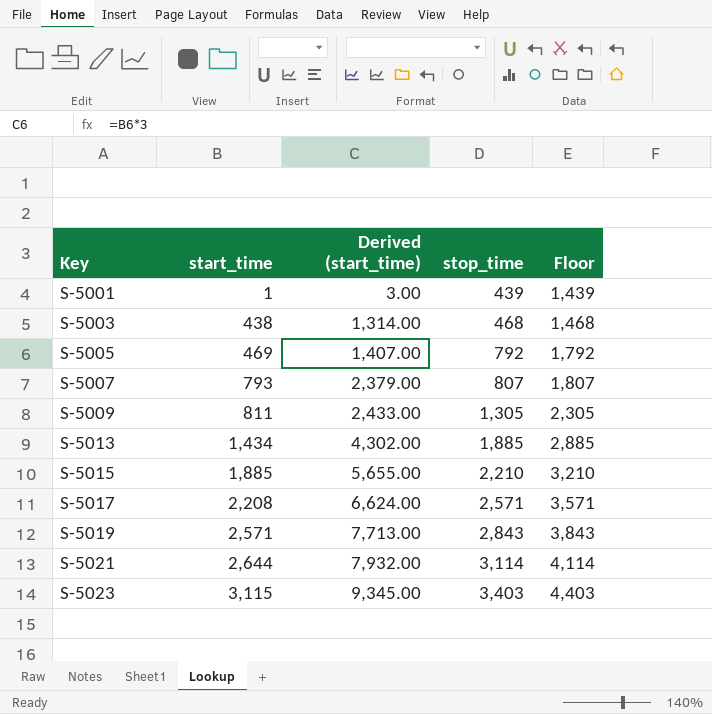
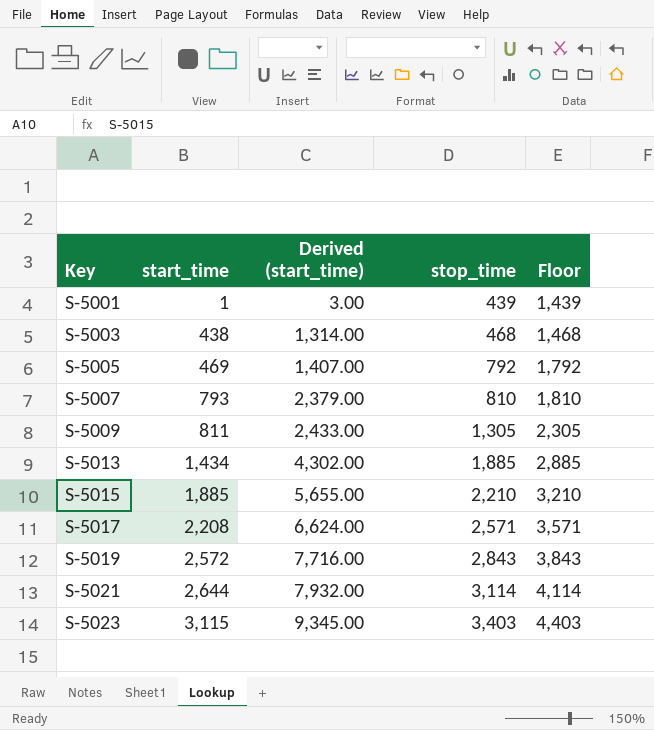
S-5007 | stop_time: 807 -> 810
S-5007 | Floor: 1,807 -> 1,810
S-5019 | start_time: 2,571 -> 2,572
S-5019 | Derived (start_time): 7,713.00 -> 7,716.00

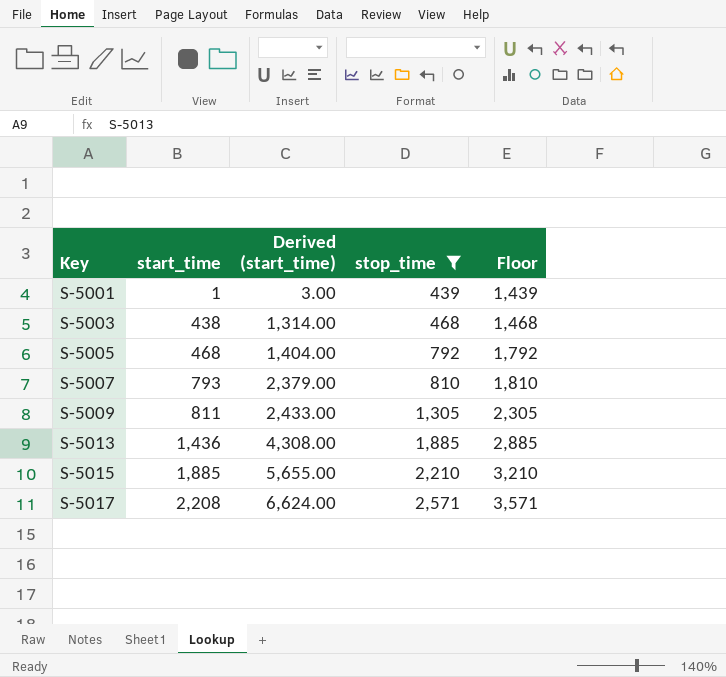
filter: none -> stop_time <= 2,571
S-5005 | start_time: 469 -> 468
S-5005 | Derived (start_time): 1,407.00 -> 1,404.00
S-5013 | start_time: 1,434 -> 1,436
S-5013 | Derived (start_time): 4,302.00 -> 4,308.00

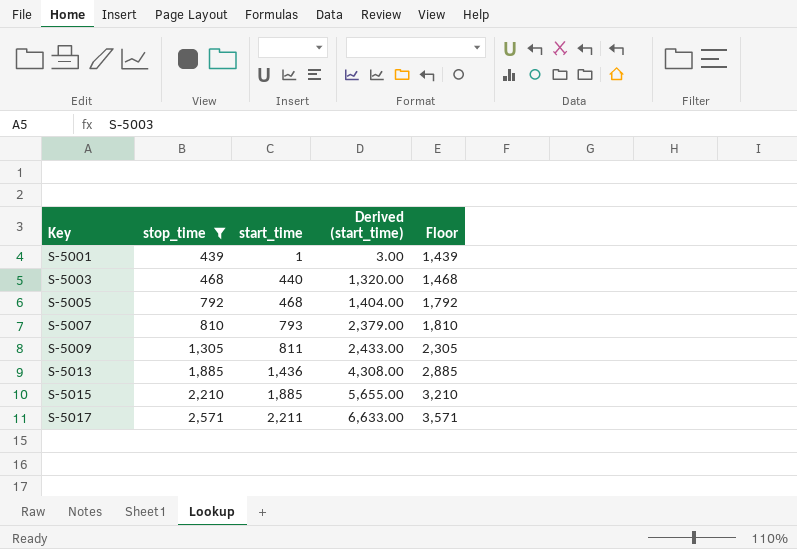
column stop_time | position: 4 -> 2
S-5003 | start_time: 438 -> 440
S-5003 | Derived (start_time): 1,314.00 -> 1,320.00
S-5017 | start_time: 2,208 -> 2,211
S-5017 | Derived (start_time): 6,624.00 -> 6,633.00

